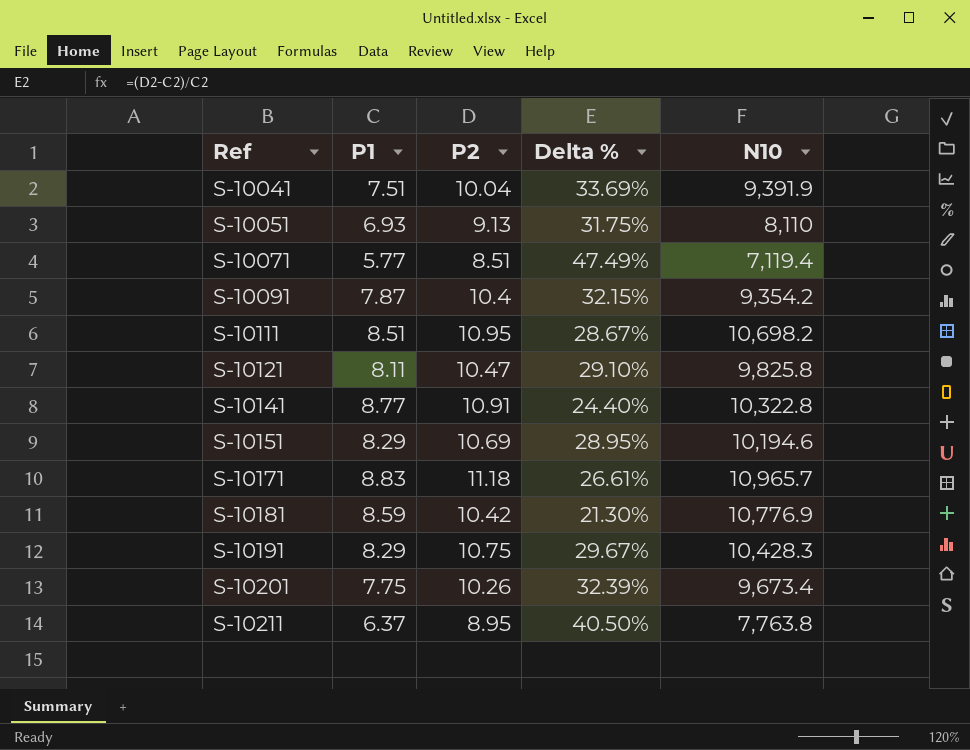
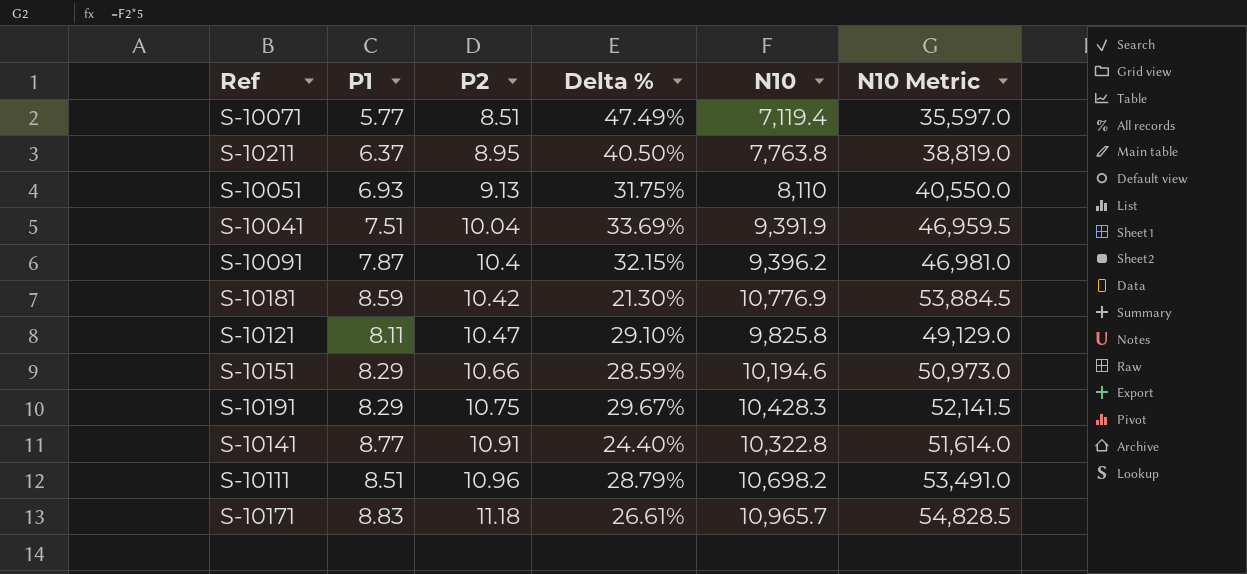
row order: Ref ascending -> P2 ascending
column N10 Metric | formula: none -> [N10] * 5
row S-10201: 7.75 | 10.26 | 32.39% | 9,673.4 -> none
S-10091 | N10: 9,354.2 -> 9,396.2
S-10151 | P2: 10.69 -> 10.66
S-10151 | Delta %: 28.95% -> 28.59%
S-10111 | P2: 10.95 -> 10.96
S-10111 | Delta %: 28.67% -> 28.79%

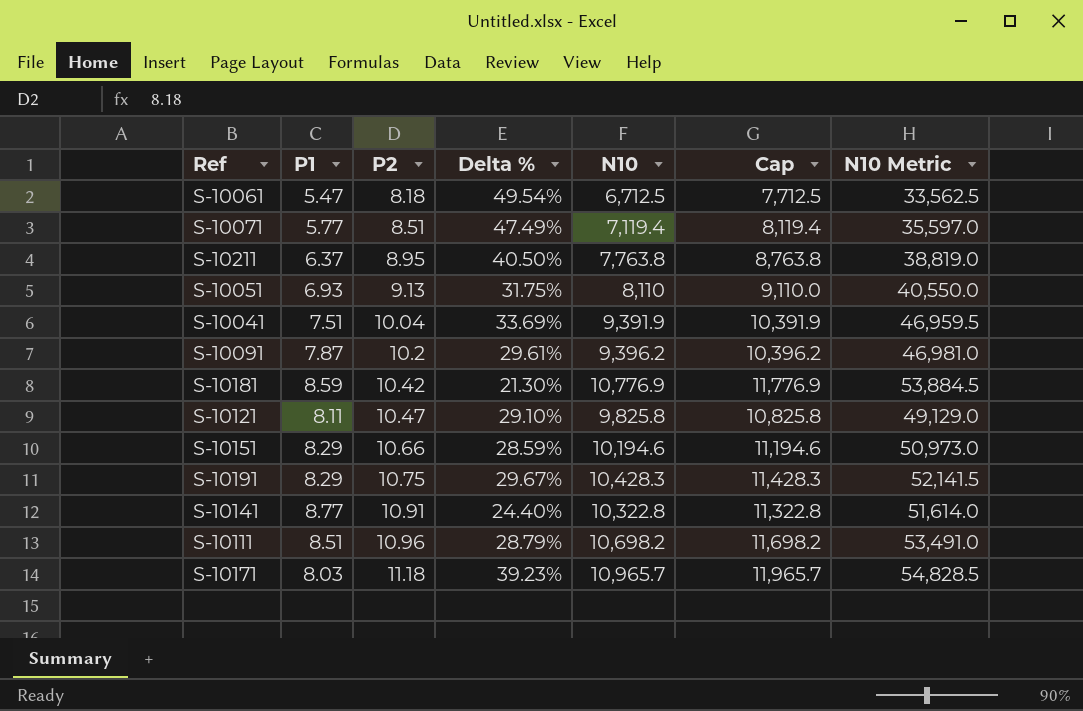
column Cap | formula: none -> [N10] + 1000
row S-10061: none -> 5.47 | 8.18 | 49.54% | 6,712.5 | 7,712.5 | 33,562.5
S-10091 | P2: 10.4 -> 10.2
S-10091 | Delta %: 32.15% -> 29.61%
S-10171 | P1: 8.83 -> 8.03
S-10171 | Delta %: 26.61% -> 39.23%

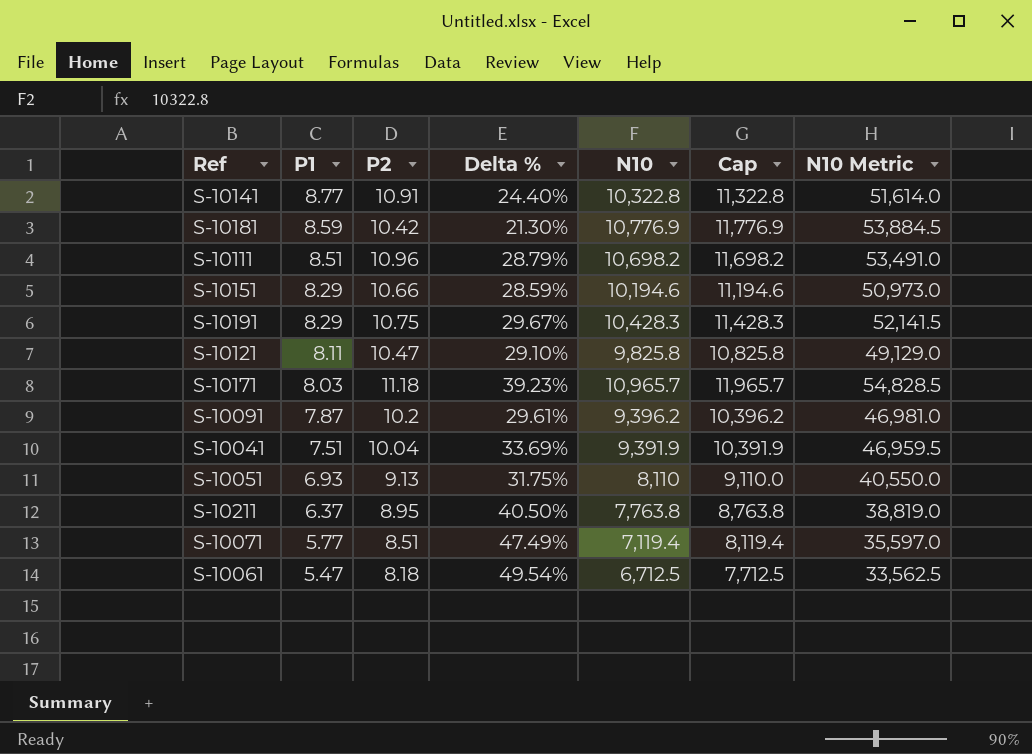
row order: P2 ascending -> P1 descending

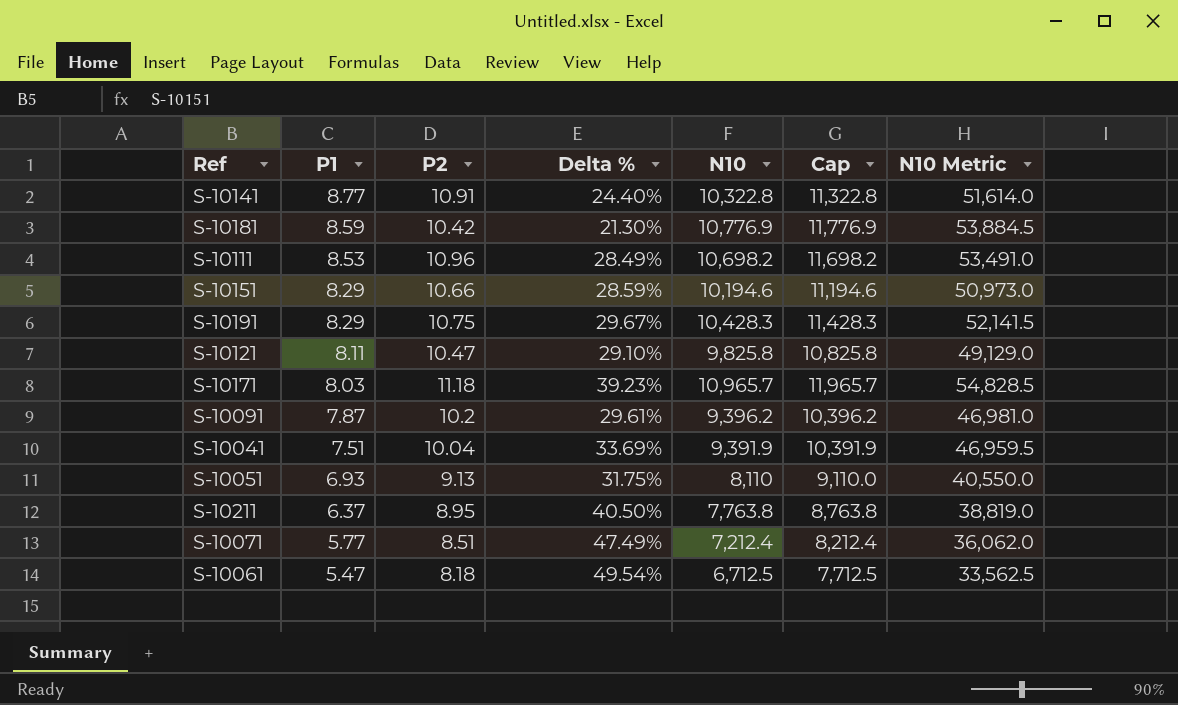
S-10111 | P1: 8.51 -> 8.53
S-10111 | Delta %: 28.79% -> 28.49%
S-10071 | N10: 7,119.4 -> 7,212.4
S-10071 | Cap: 8,119.4 -> 8,212.4
S-10071 | N10 Metric: 35,597.0 -> 36,062.0

